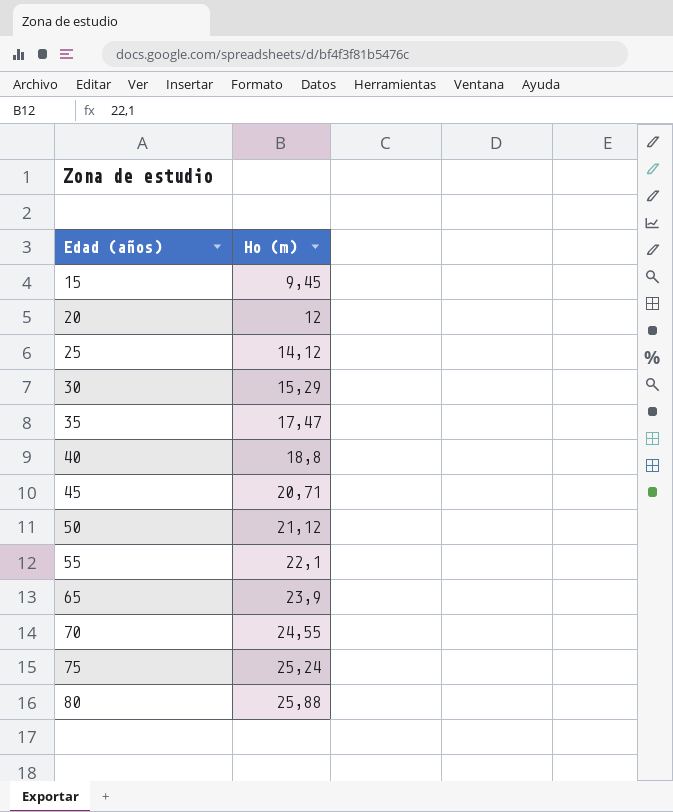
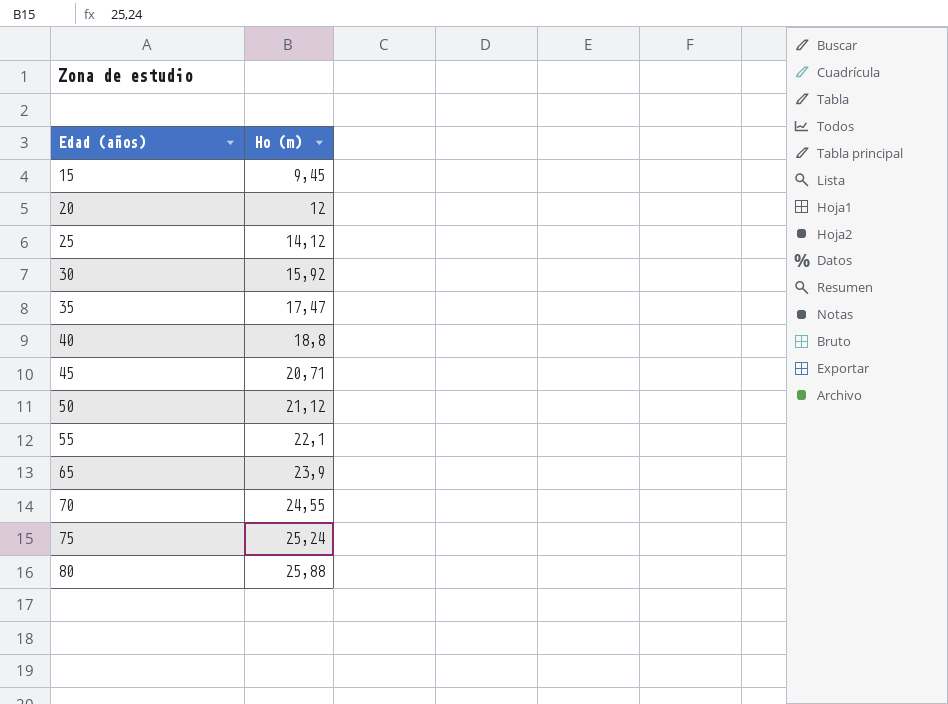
30 | Ho (m): 15,29 -> 15,92

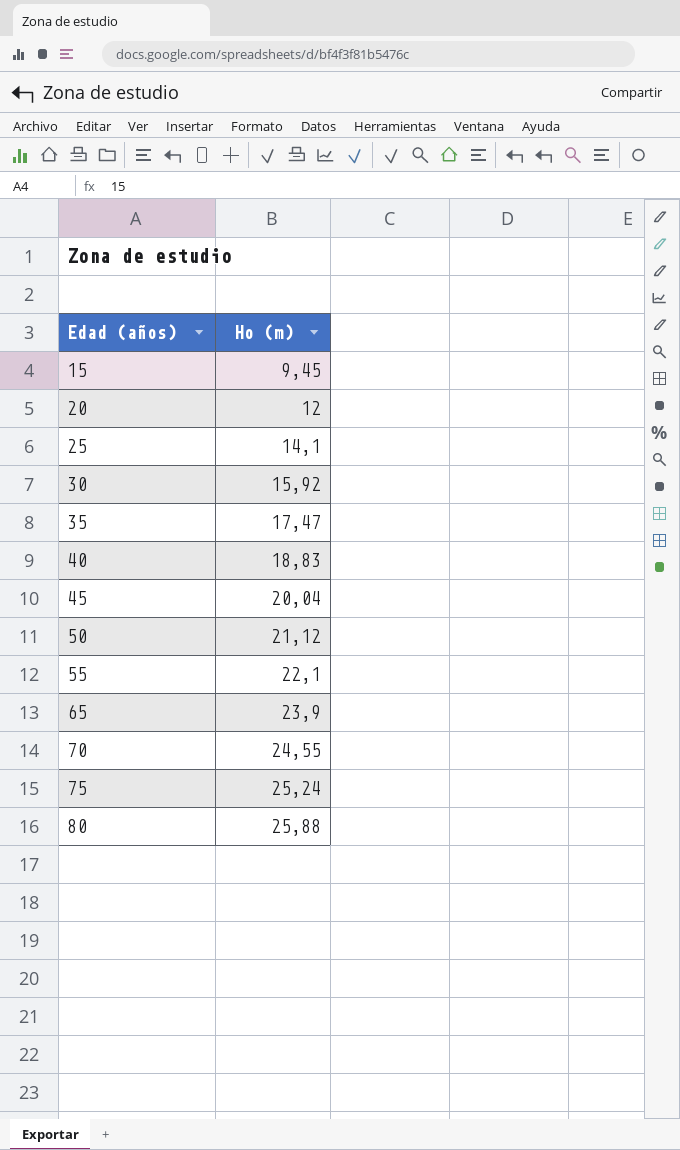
25 | Ho (m): 14,12 -> 14,1
40 | Ho (m): 18,8 -> 18,83
45 | Ho (m): 20,71 -> 20,04

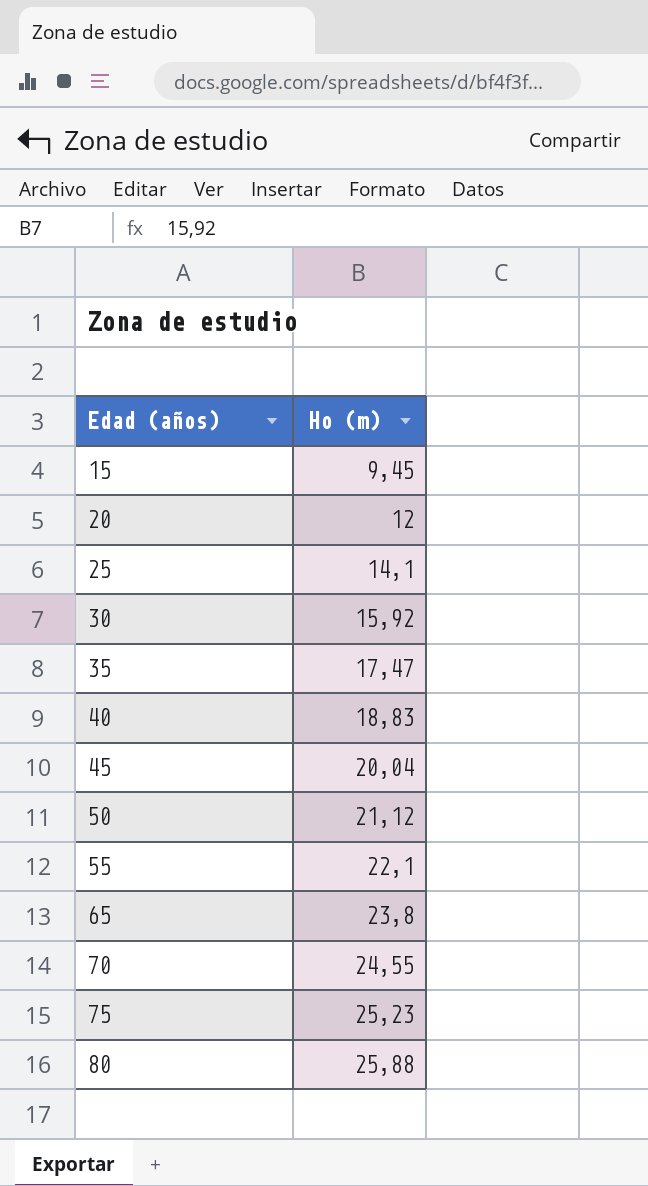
65 | Ho (m): 23,9 -> 23,8
75 | Ho (m): 25,24 -> 25,23

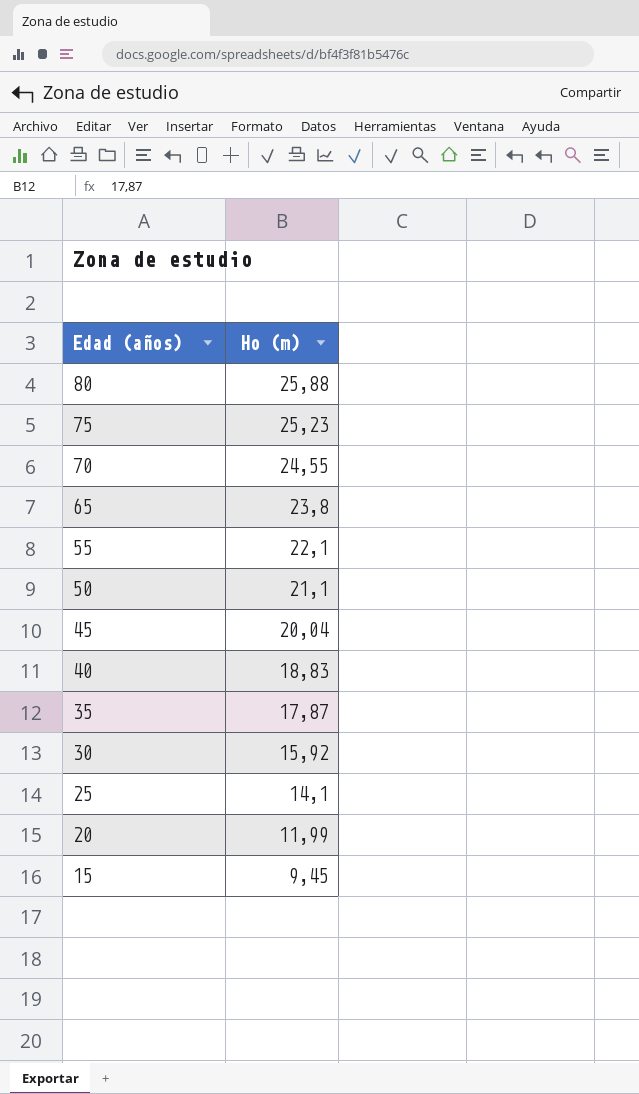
row order: Edad (años) ascending -> Edad (años) descending
50 | Ho (m): 21,12 -> 21,1
35 | Ho (m): 17,47 -> 17,87
20 | Ho (m): 12 -> 11,99

